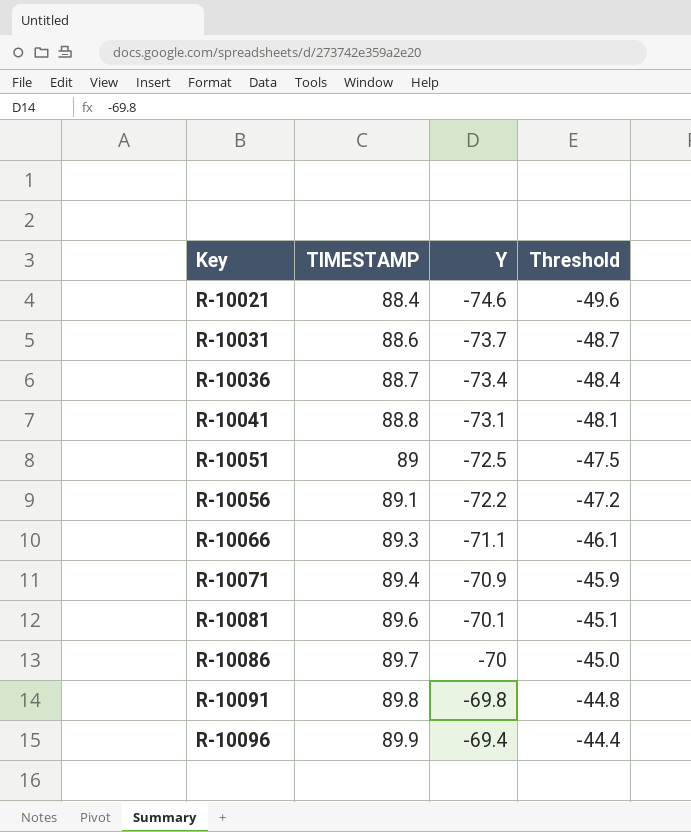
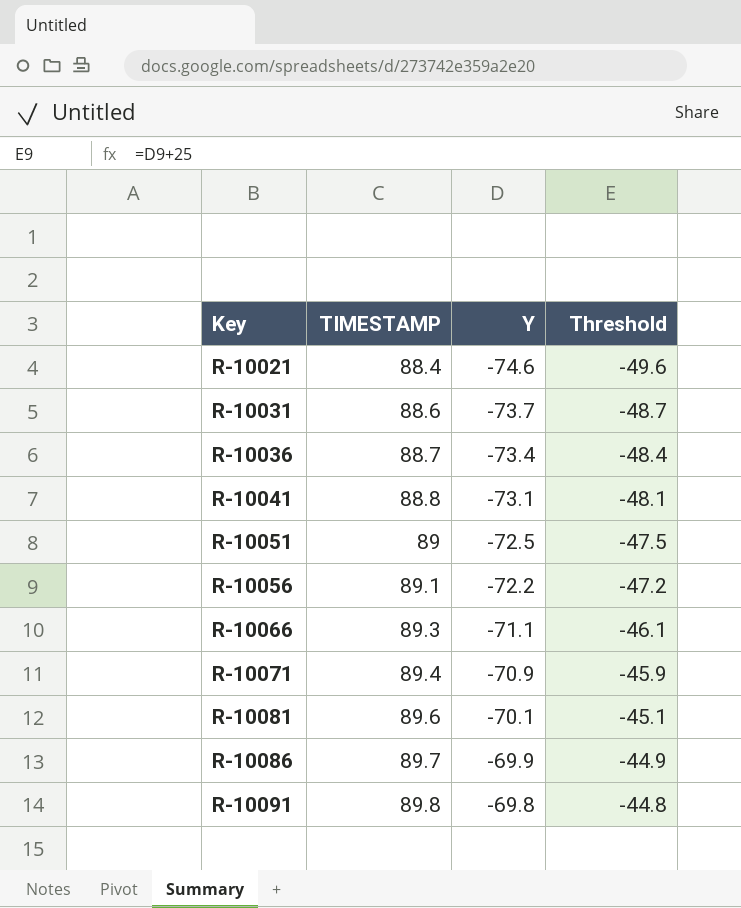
row R-10096: 89.9 | -69.4 | -44.4 -> none
R-10086 | Y: -70 -> -69.9
R-10086 | Threshold: -45.0 -> -44.9

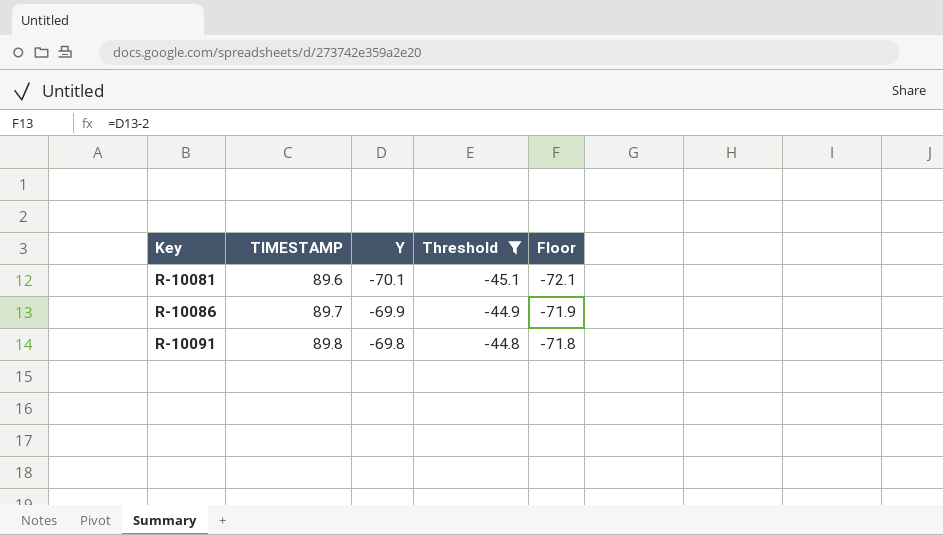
filter: none -> Threshold >= -45.1
column Floor | formula: none -> [Y] - 2

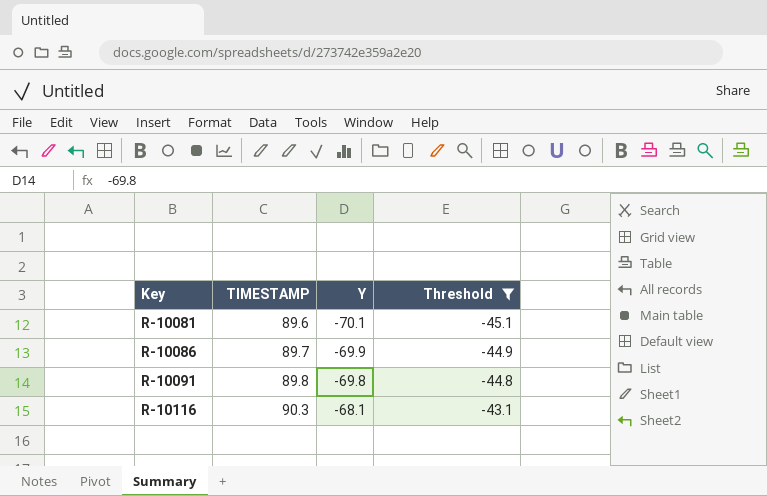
column Floor | formula: [Y] - 2 -> none
row R-10116: none -> 90.3 | -68.1 | -43.1

